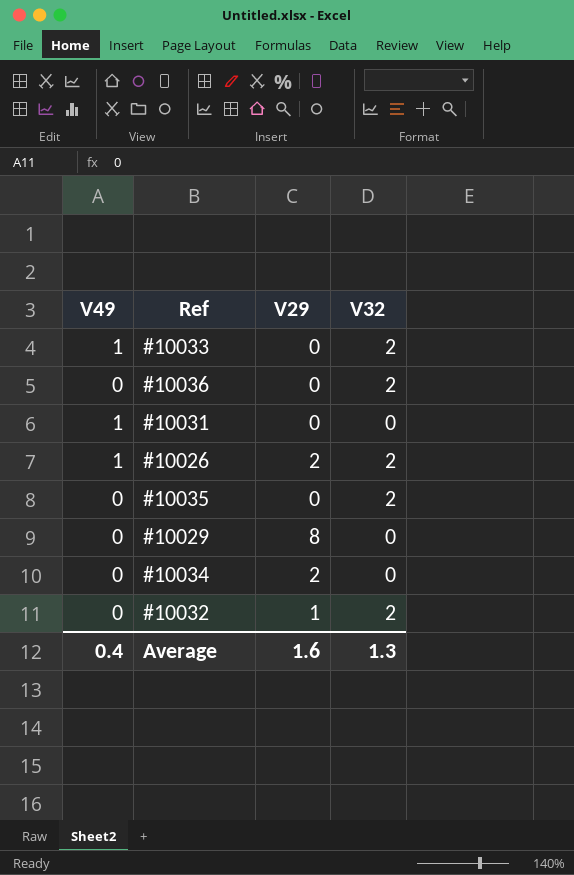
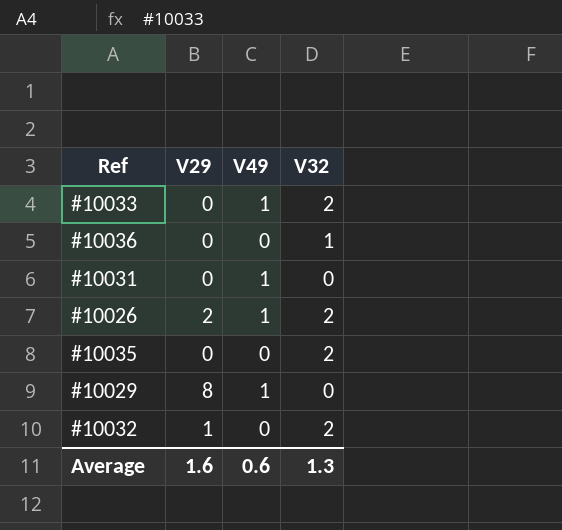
column V49 | position: 1 -> 3
row #10034: 0 | 2 | 0 -> none
#10036 | V32: 2 -> 1
#10029 | V49: 0 -> 1
Average | V49: 0.4 -> 0.6

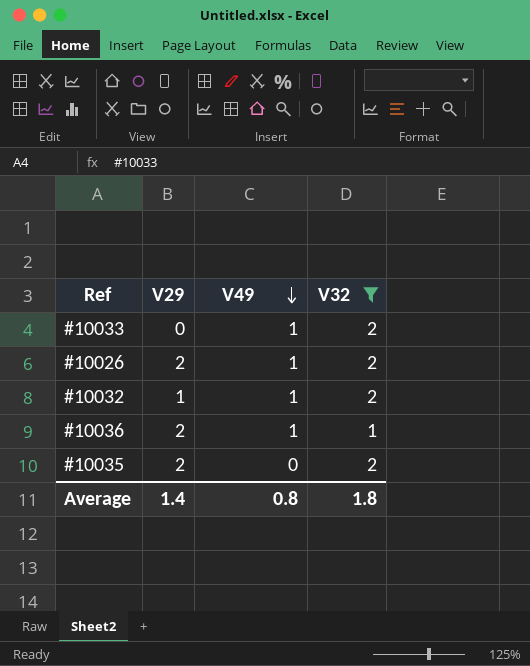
filter: none -> V32 != 0
row order: none -> V49 descending
#10032 | V49: 0 -> 1
#10036 | V29: 0 -> 2
#10036 | V49: 0 -> 1
#10035 | V29: 0 -> 2
Average | V29: 1.6 -> 1.4
Average | V49: 0.6 -> 0.8
Average | V32: 1.3 -> 1.8

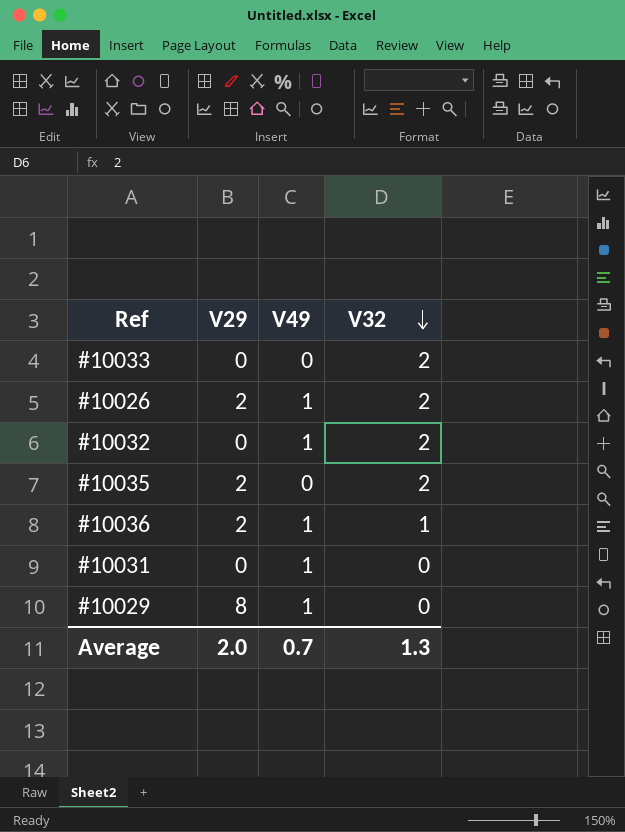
filter: V32 != 0 -> none
row order: V49 descending -> V32 descending
#10033 | V49: 1 -> 0
#10032 | V29: 1 -> 0
Average | V29: 1.4 -> 2.0
Average | V49: 0.8 -> 0.7
Average | V32: 1.8 -> 1.3

